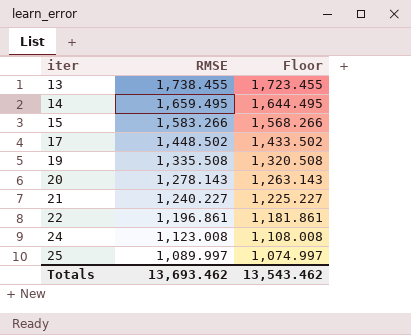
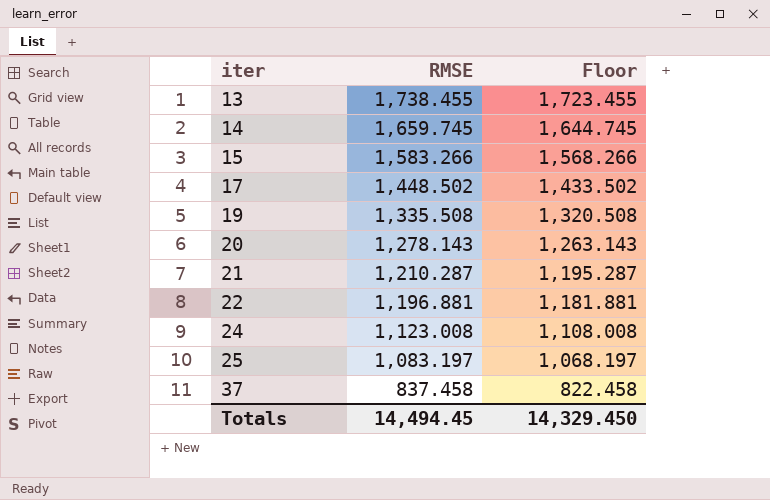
14 | RMSE: 1,659.495 -> 1,659.745
14 | Floor: 1,644.495 -> 1,644.745
21 | RMSE: 1,240.227 -> 1,210.287
21 | Floor: 1,225.227 -> 1,195.287
22 | RMSE: 1,196.861 -> 1,196.881
22 | Floor: 1,181.861 -> 1,181.881
25 | RMSE: 1,089.997 -> 1,083.197
25 | Floor: 1,074.997 -> 1,068.197
row 37: none -> 837.458 | 822.458
Totals | RMSE: 13,693.462 -> 14,494.45
Totals | Floor: 13,543.462 -> 14,329.450

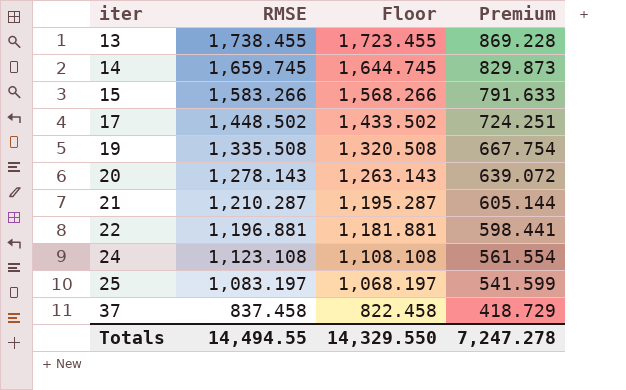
column Premium | formula: none -> [RMSE] * 0.5
24 | RMSE: 1,123.008 -> 1,123.108
24 | Floor: 1,108.008 -> 1,108.108
Totals | RMSE: 14,494.45 -> 14,494.55
Totals | Floor: 14,329.450 -> 14,329.550

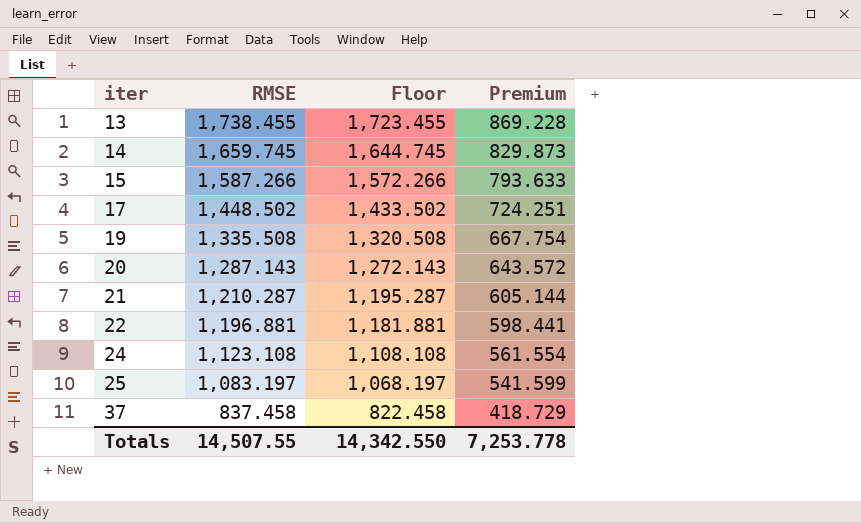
15 | RMSE: 1,583.266 -> 1,587.266
15 | Floor: 1,568.266 -> 1,572.266
15 | Premium: 791.633 -> 793.633
20 | RMSE: 1,278.143 -> 1,287.143
20 | Floor: 1,263.143 -> 1,272.143
20 | Premium: 639.072 -> 643.572
Totals | RMSE: 14,494.55 -> 14,507.55
Totals | Floor: 14,329.550 -> 14,342.550
Totals | Premium: 7,247.278 -> 7,253.778

